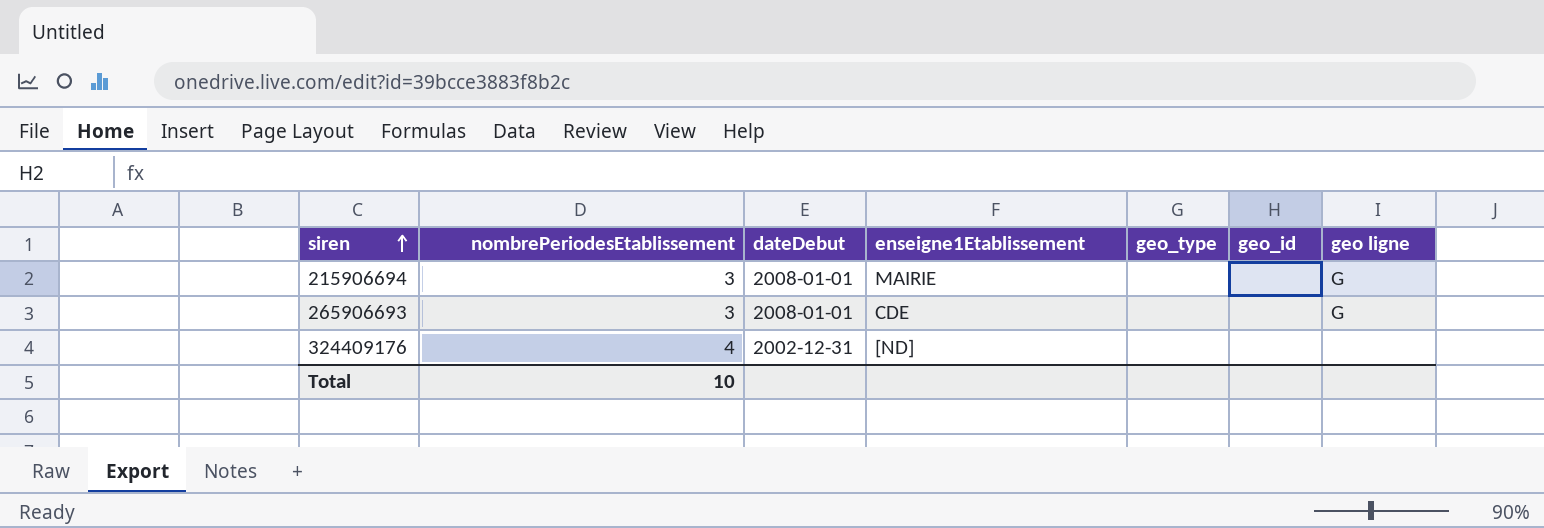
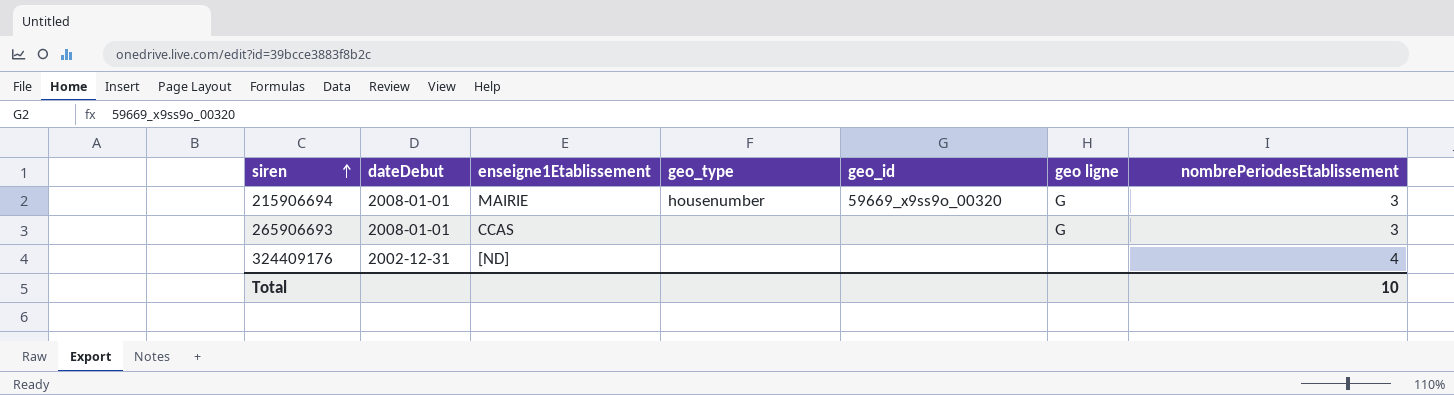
column nombrePeriodesEtablissement | position: 2 -> 7
215906694 | geo_type: none -> housenumber
215906694 | geo_id: none -> 59669_x9ss9o_00320
265906693 | enseigne1Etablissement: CDE -> CCAS

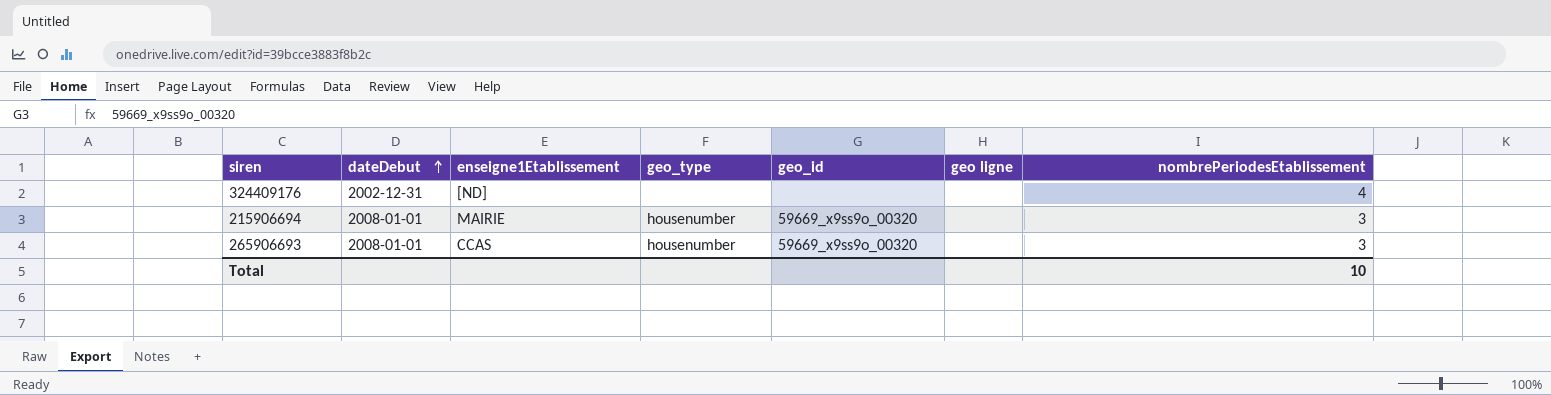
row order: siren ascending -> dateDebut ascending
215906694 | geo ligne: G -> none
265906693 | geo_type: none -> housenumber
265906693 | geo_id: none -> 59669_x9ss9o_00320
265906693 | geo ligne: G -> none

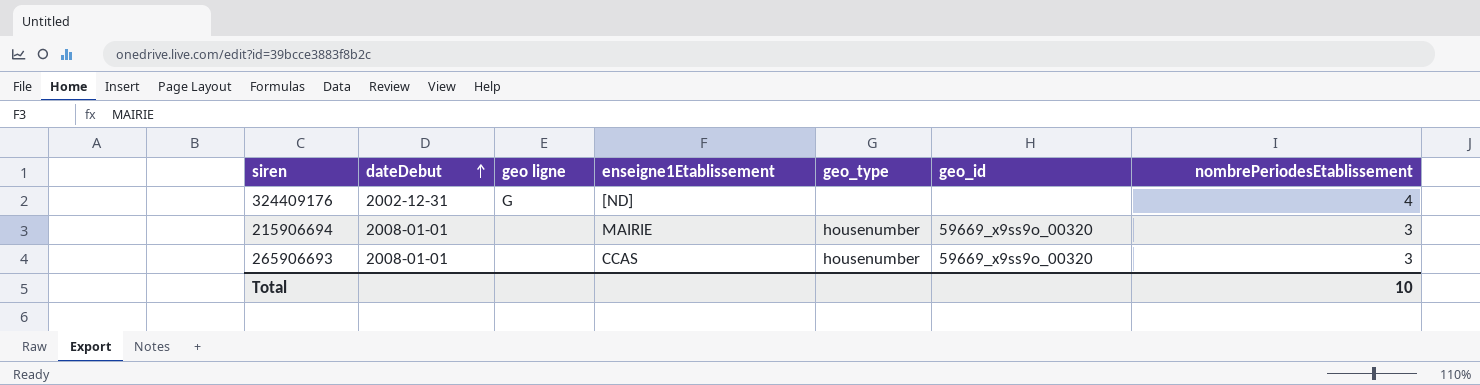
column geo ligne | position: 6 -> 3
324409176 | geo ligne: none -> G

